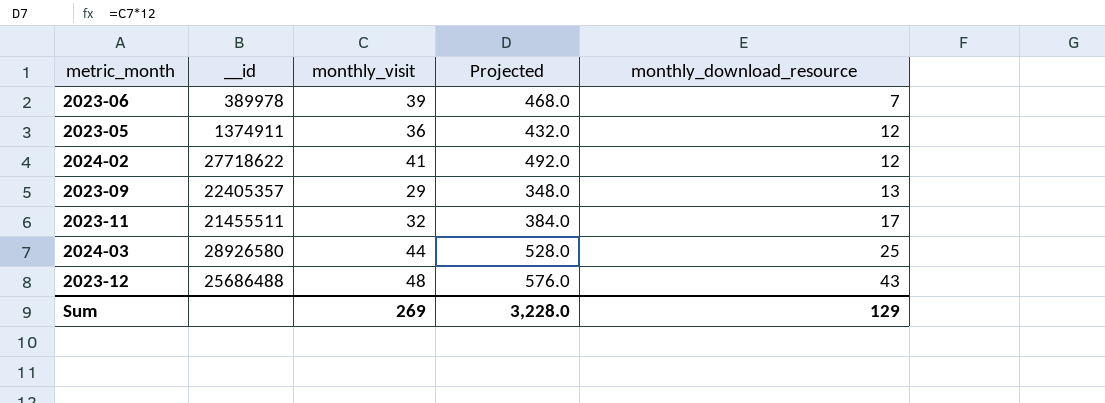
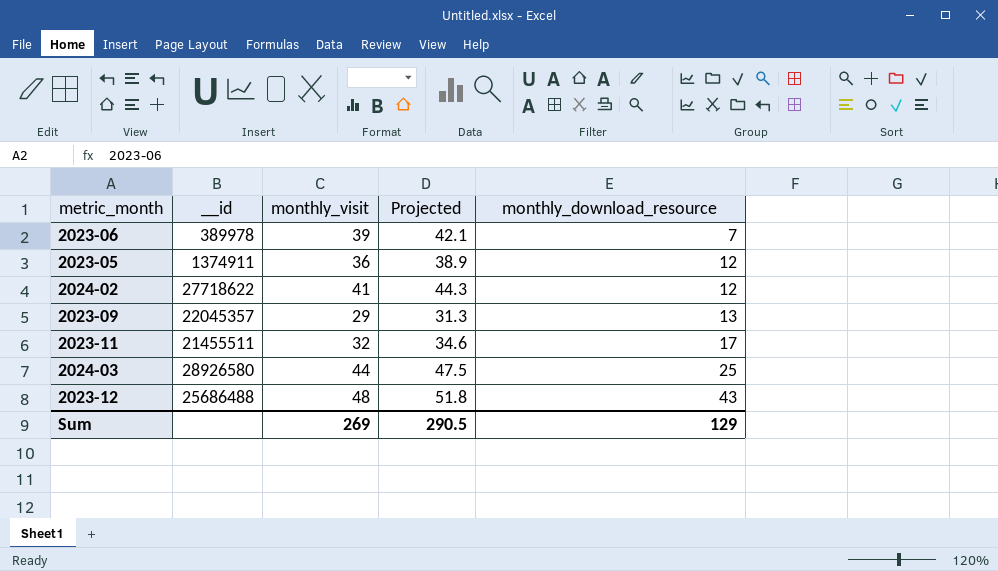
column Projected | formula: [monthly_visit] * 12 -> [monthly_visit] * 1.08
2023-09 | __id: 22405357 -> 22045357
Sum | Projected: 3,228.0 -> 290.5

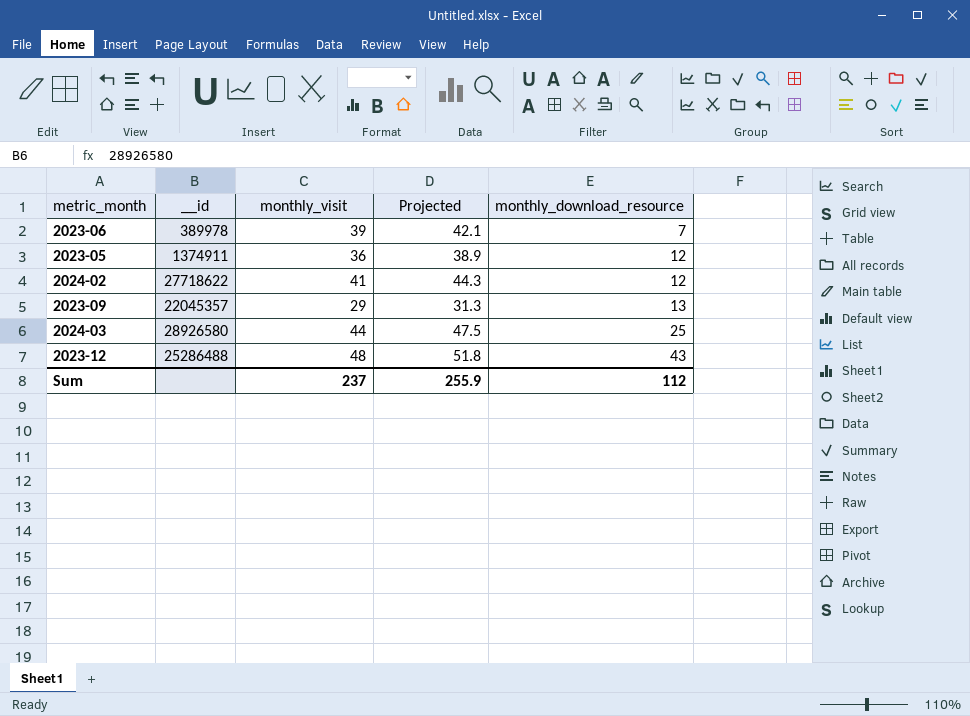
row 2023-11: 21455511 | 32 | 34.6 | 17 -> none
2023-12 | __id: 25686488 -> 25286488
Sum | monthly_visit: 269 -> 237
Sum | Projected: 290.5 -> 255.9
Sum | monthly_download_resource: 129 -> 112

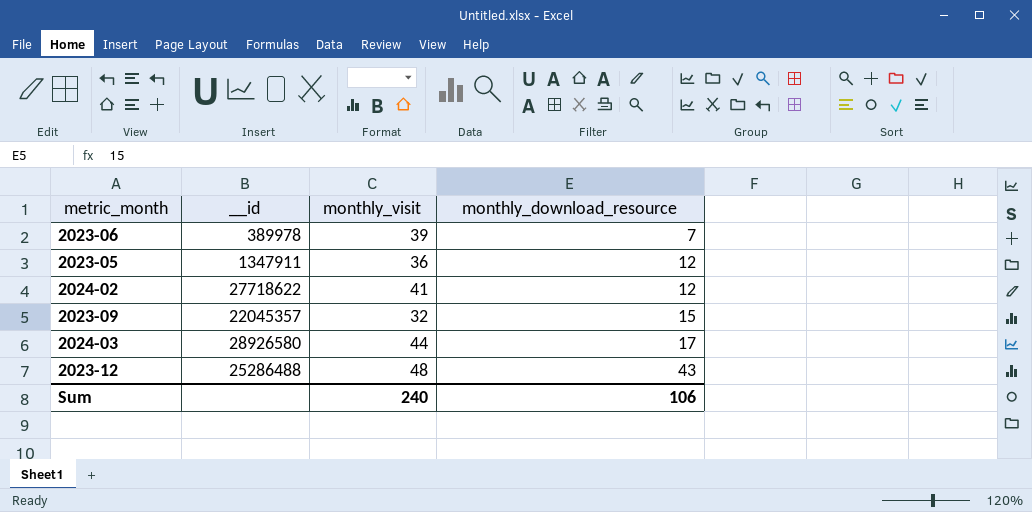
column Projected | formula: [monthly_visit] * 1.08 -> none
2023-05 | __id: 1374911 -> 1347911
2023-09 | monthly_visit: 29 -> 32
2023-09 | monthly_download_resource: 13 -> 15
2024-03 | monthly_download_resource: 25 -> 17
Sum | monthly_visit: 237 -> 240
Sum | monthly_download_resource: 112 -> 106

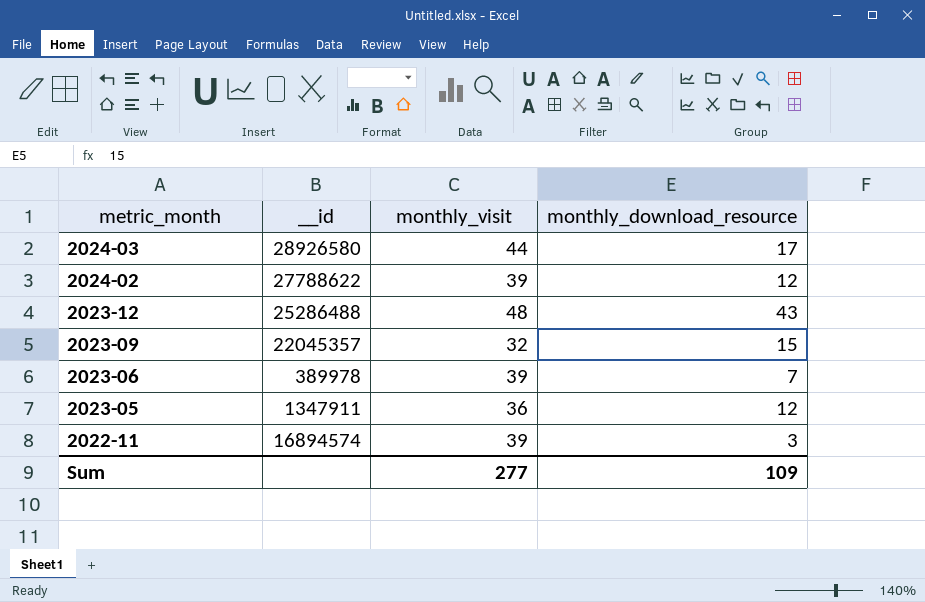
row order: monthly_download_resource ascending -> metric_month descending
2024-02 | __id: 27718622 -> 27788622
2024-02 | monthly_visit: 41 -> 39
row 2022-11: none -> 16894574 | 39 | 3
Sum | monthly_visit: 240 -> 277
Sum | monthly_download_resource: 106 -> 109

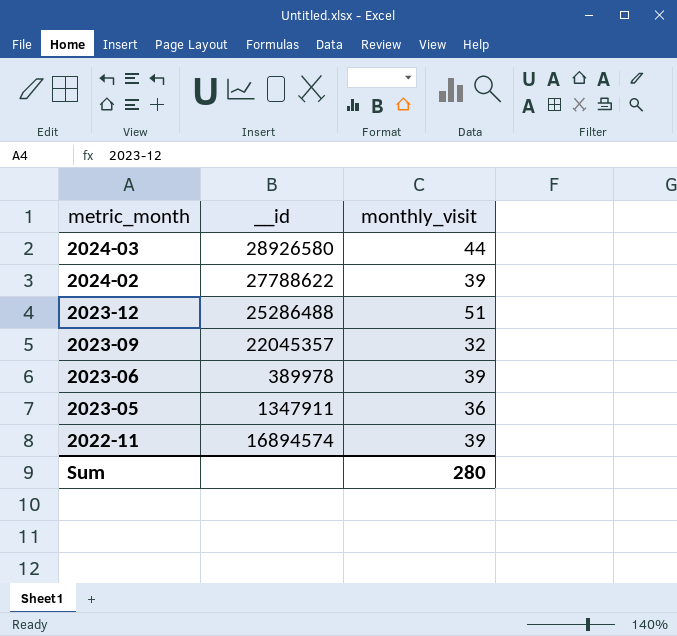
column monthly_download_resource | position: 4 -> none
2023-12 | monthly_visit: 48 -> 51
Sum | monthly_visit: 277 -> 280

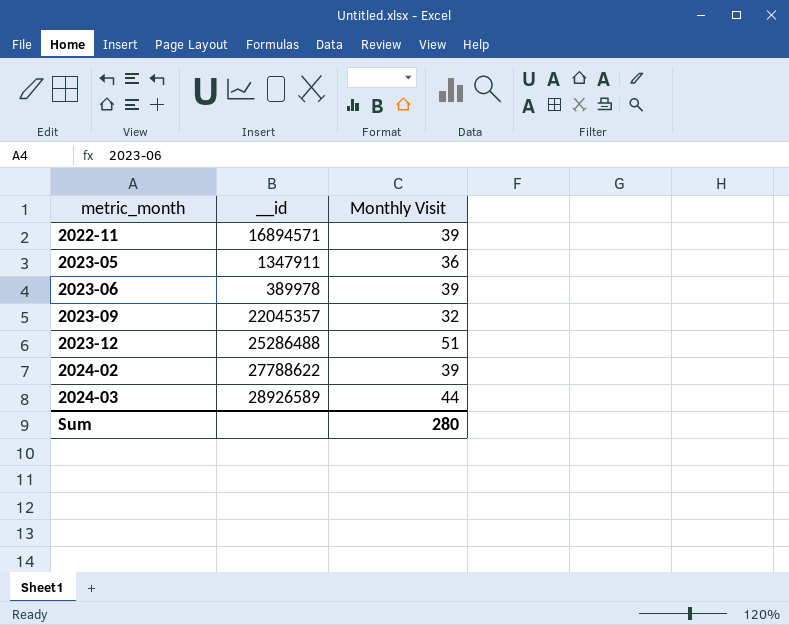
row order: metric_month descending -> metric_month ascending
column name: monthly_visit -> Monthly Visit
2022-11 | __id: 16894574 -> 16894571
2024-03 | __id: 28926580 -> 28926589

